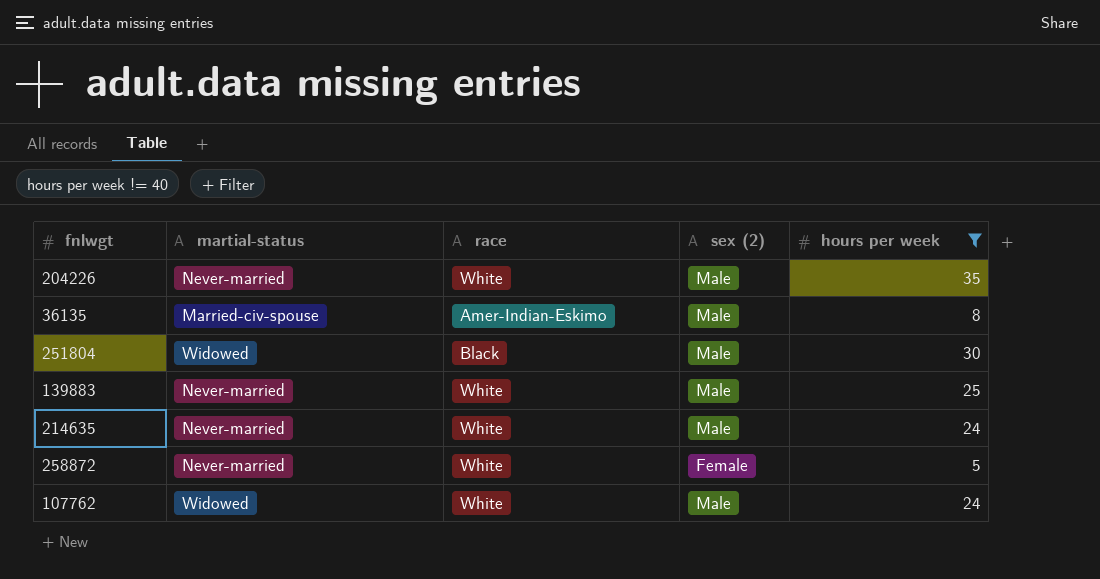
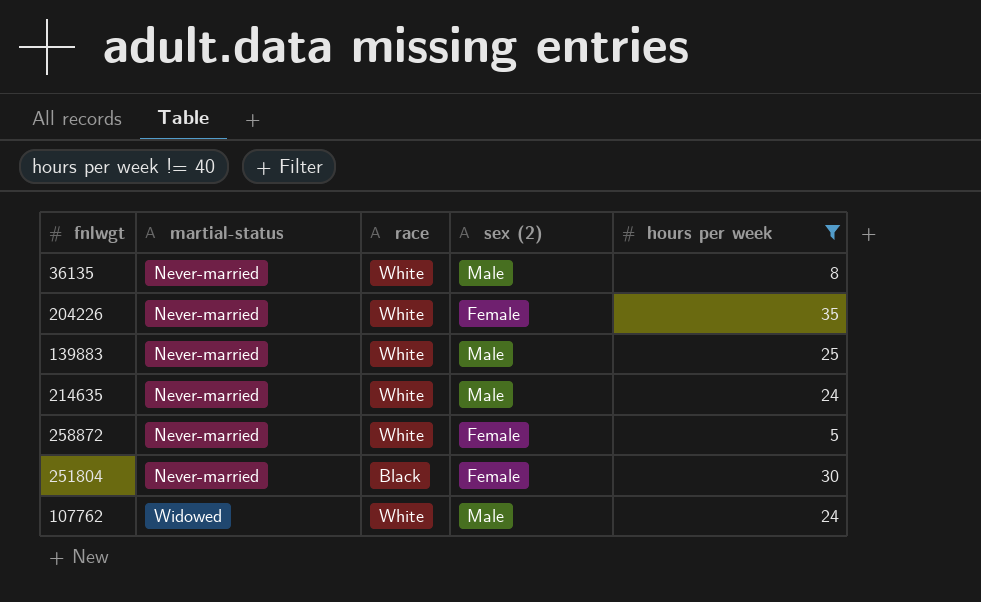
row order: none -> martial-status ascending
36135 | martial-status: Married-civ-spouse -> Never-married
36135 | race: Amer-Indian-Eskimo -> White
204226 | sex (2): Male -> Female
251804 | martial-status: Widowed -> Never-married
251804 | sex (2): Male -> Female

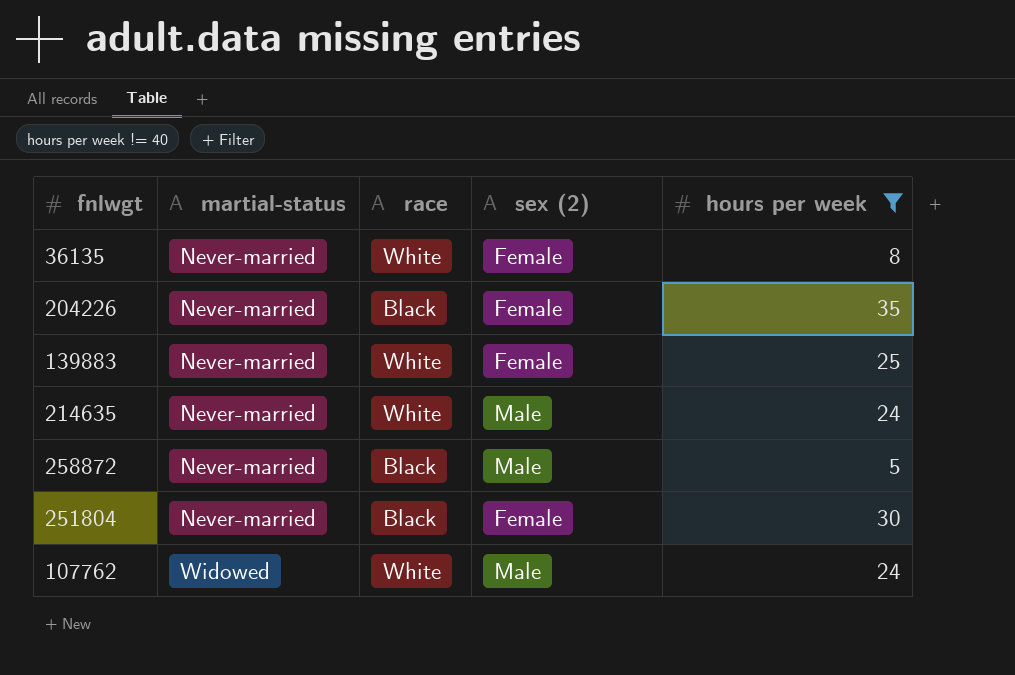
36135 | sex (2): Male -> Female
204226 | race: White -> Black
139883 | sex (2): Male -> Female
258872 | race: White -> Black
258872 | sex (2): Female -> Male

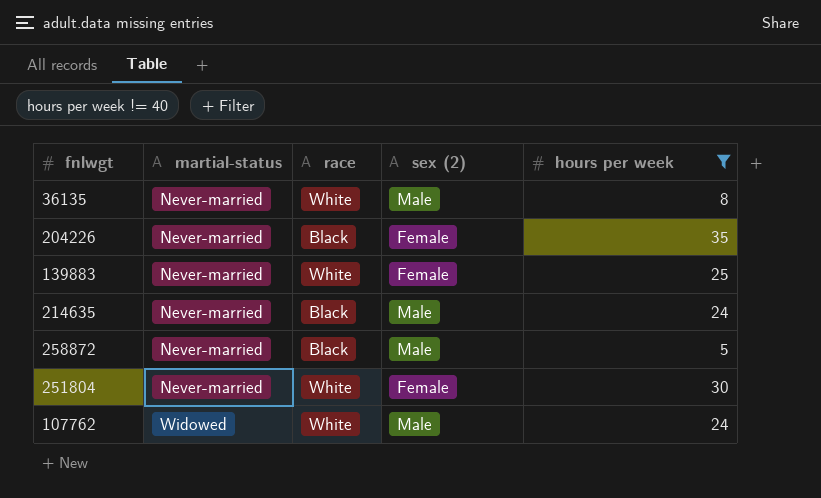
36135 | sex (2): Female -> Male
214635 | race: White -> Black
251804 | race: Black -> White

